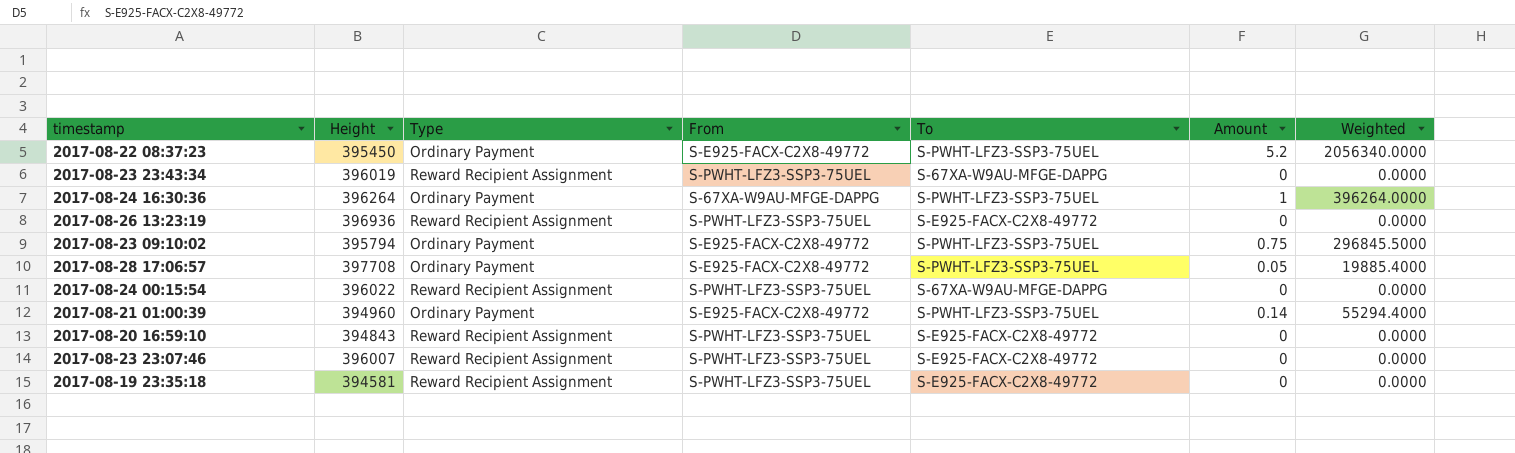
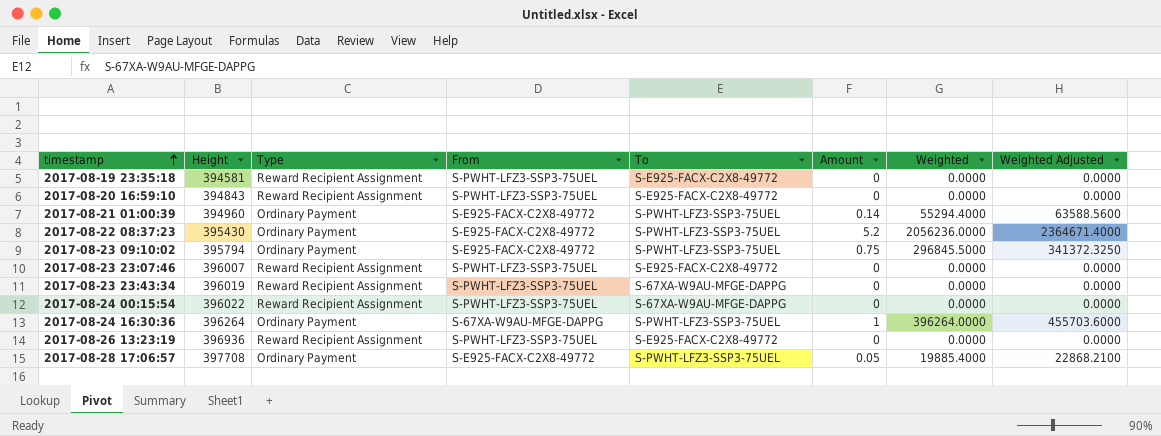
row order: none -> timestamp ascending
column Weighted Adjusted | formula: none -> [Weighted] * 1.15
2017-08-22 08:37:23 | Height: 395450 -> 395430
2017-08-22 08:37:23 | Weighted: 2056340.0000 -> 2056236.0000

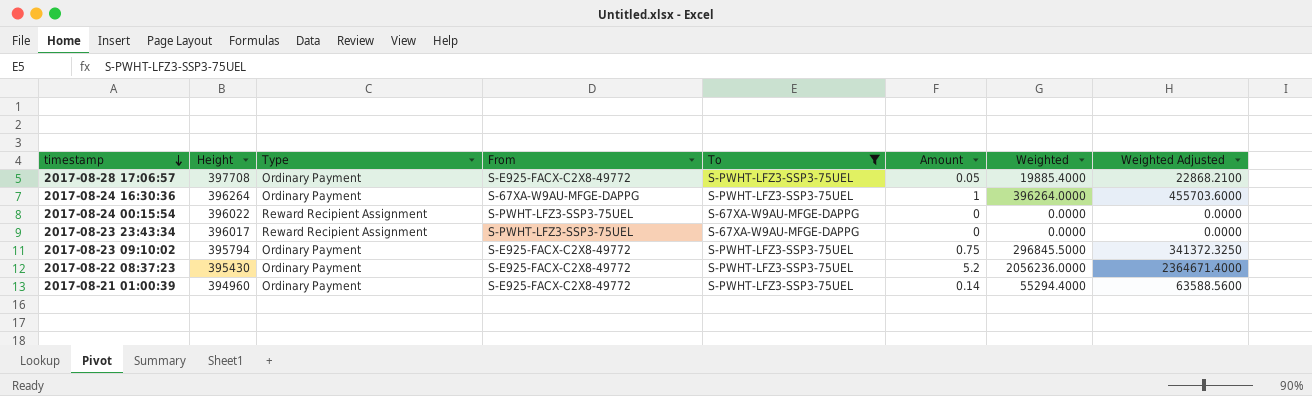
filter: none -> To != S-E925-FACX-C2X8-49772
row order: timestamp ascending -> timestamp descending
2017-08-23 23:43:34 | Height: 396019 -> 396017

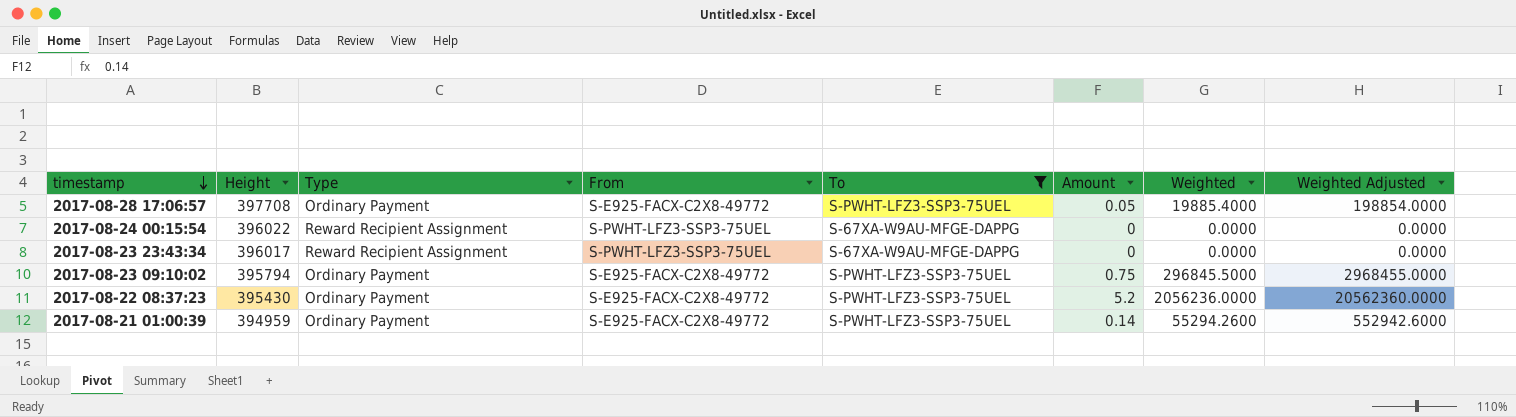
column Weighted Adjusted | formula: [Weighted] * 1.15 -> [Weighted] * 10
row 2017-08-24 16:30:36: 396264 | Ordinary Payment | S-67XA-W9AU-MFGE-DAPPG | S-PWHT-LFZ3-SSP3-75UEL | 1 | 396264.0000 | 455703.6000 -> none
2017-08-21 01:00:39 | Height: 394960 -> 394959
2017-08-21 01:00:39 | Weighted: 55294.4000 -> 55294.2600

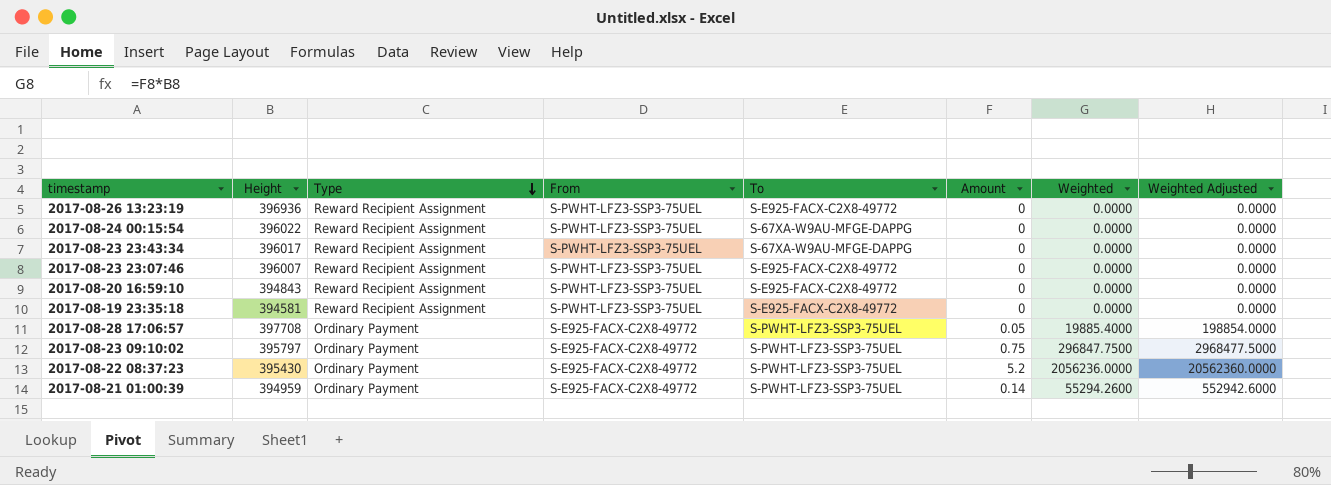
filter: To != S-E925-FACX-C2X8-49772 -> none
row order: timestamp descending -> Type descending
2017-08-23 09:10:02 | Height: 395794 -> 395797
2017-08-23 09:10:02 | Weighted: 296845.5000 -> 296847.7500
2017-08-23 09:10:02 | Weighted Adjusted: 2968455.0000 -> 2968477.5000

